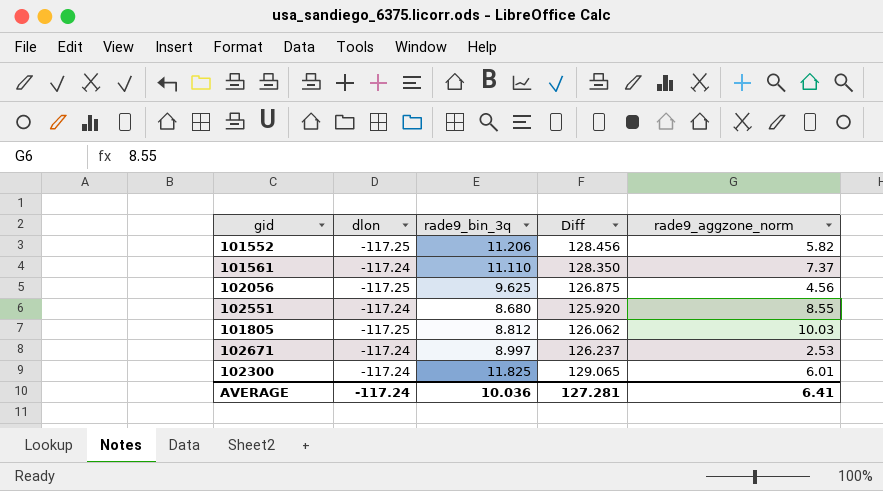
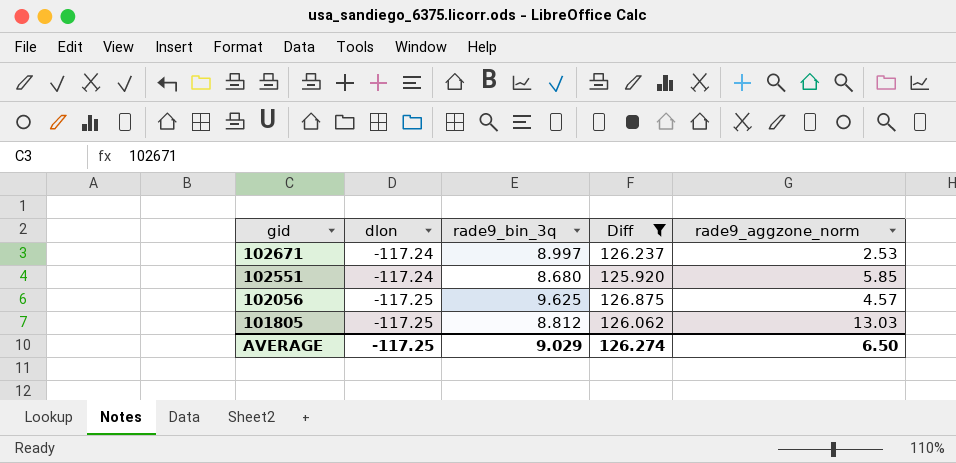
filter: none -> Diff <= 126.875
row order: none -> gid descending
102551 | rade9_aggzone_norm: 8.55 -> 5.85
102056 | rade9_aggzone_norm: 4.56 -> 4.57
101805 | rade9_aggzone_norm: 10.03 -> 13.03
AVERAGE | dlon: -117.24 -> -117.25
AVERAGE | rade9_bin_3q: 10.036 -> 9.029
AVERAGE | Diff: 127.281 -> 126.274
AVERAGE | rade9_aggzone_norm: 6.41 -> 6.50

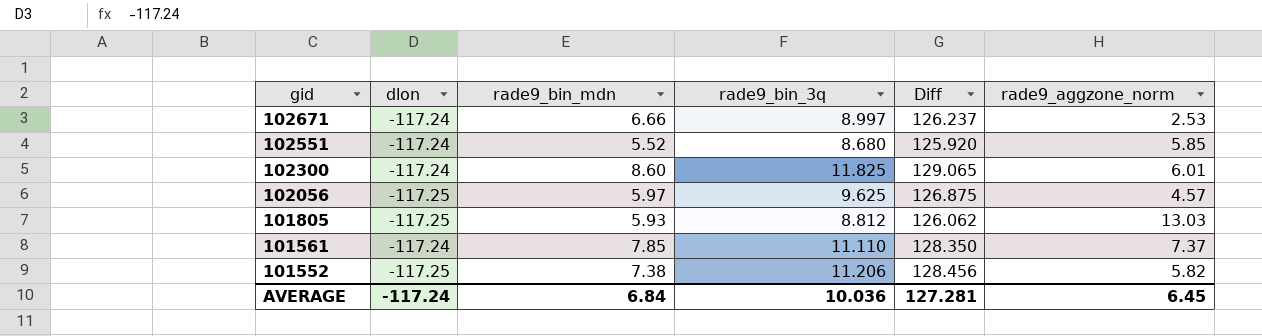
filter: Diff <= 126.875 -> none
column rade9_bin_mdn | position: none -> 3
AVERAGE | dlon: -117.25 -> -117.24
AVERAGE | rade9_bin_3q: 9.029 -> 10.036
AVERAGE | Diff: 126.274 -> 127.281
AVERAGE | rade9_aggzone_norm: 6.50 -> 6.45

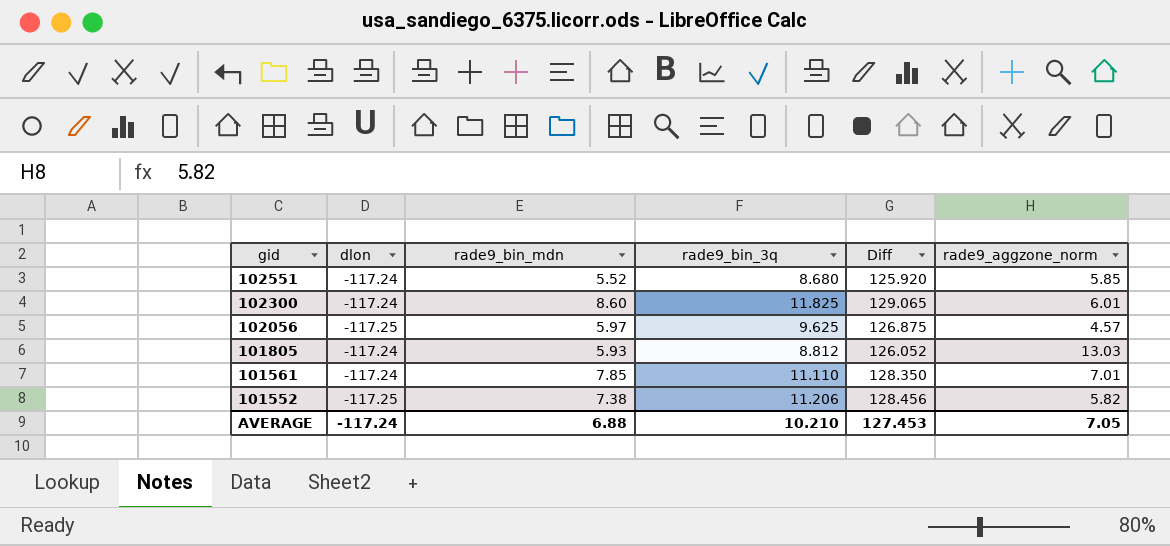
row 102671: -117.24 | 6.66 | 8.997 | 126.237 | 2.53 -> none
101805 | dlon: -117.25 -> -117.24
101805 | Diff: 126.062 -> 126.052
101561 | rade9_aggzone_norm: 7.37 -> 7.01
AVERAGE | rade9_bin_mdn: 6.84 -> 6.88
AVERAGE | rade9_bin_3q: 10.036 -> 10.210
AVERAGE | Diff: 127.281 -> 127.453
AVERAGE | rade9_aggzone_norm: 6.45 -> 7.05

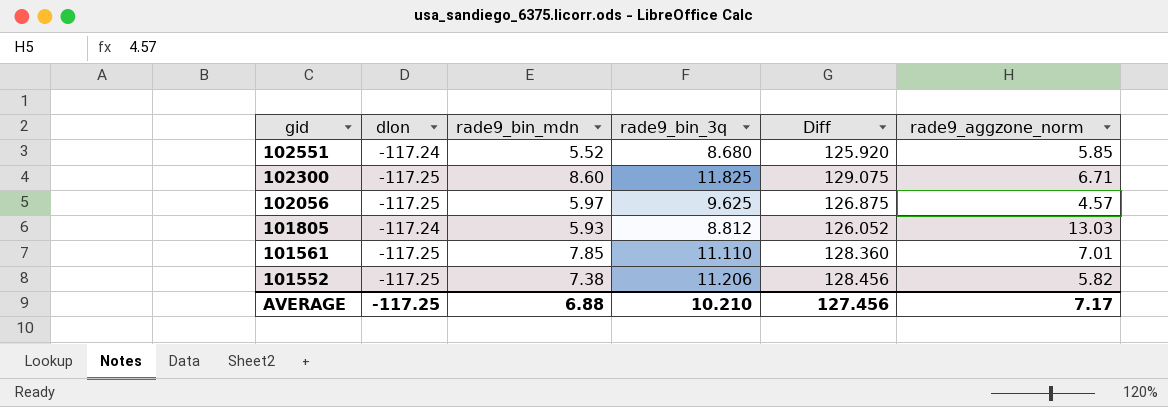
102300 | dlon: -117.24 -> -117.25
102300 | Diff: 129.065 -> 129.075
102300 | rade9_aggzone_norm: 6.01 -> 6.71
101561 | dlon: -117.24 -> -117.25
101561 | Diff: 128.350 -> 128.360
AVERAGE | dlon: -117.24 -> -117.25
AVERAGE | Diff: 127.453 -> 127.456
AVERAGE | rade9_aggzone_norm: 7.05 -> 7.17

